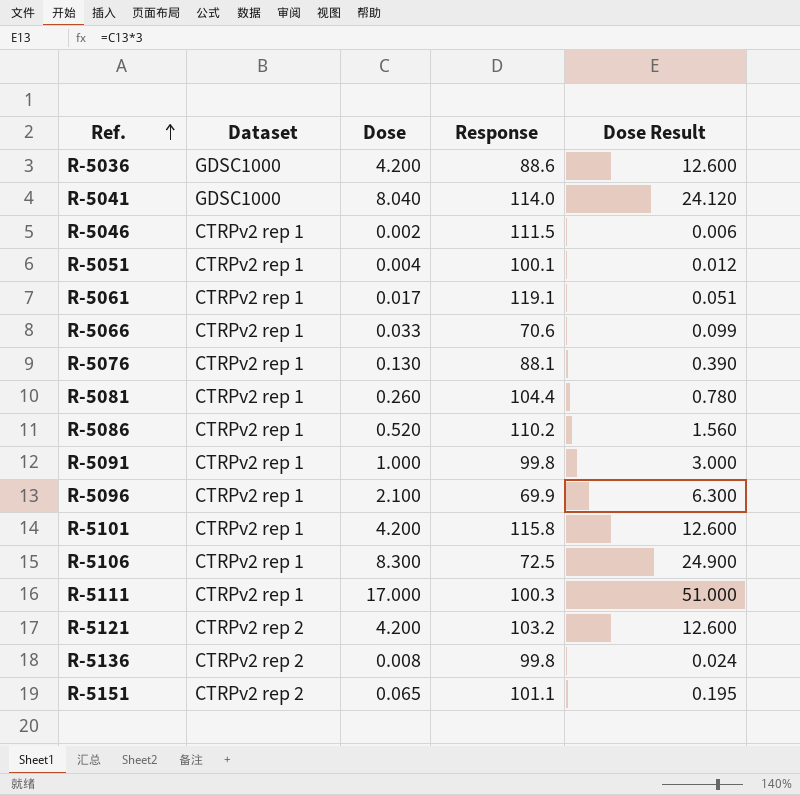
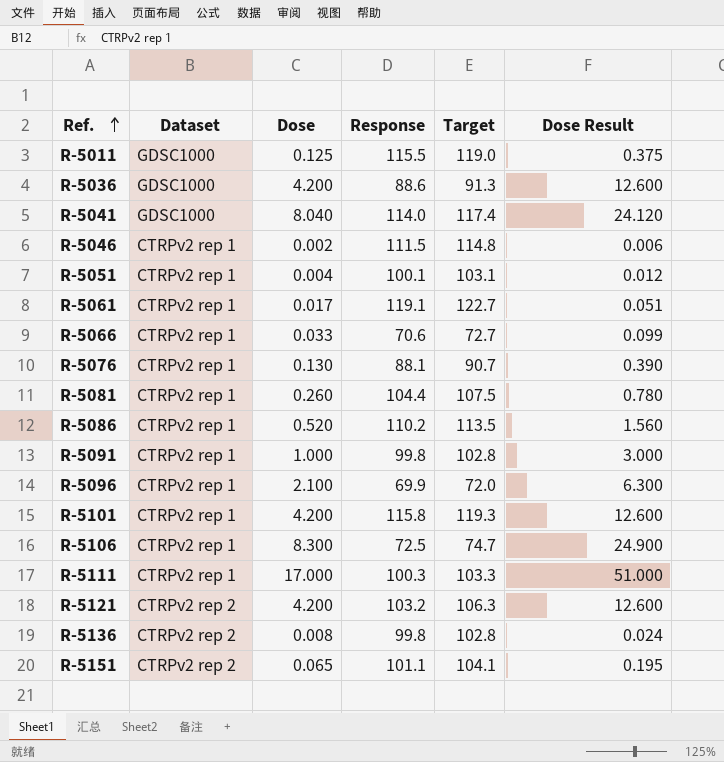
column Target | formula: none -> [Response] * 1.03
row R-5011: none -> GDSC1000 | 0.125 | 115.5 | 119.0 | 0.375

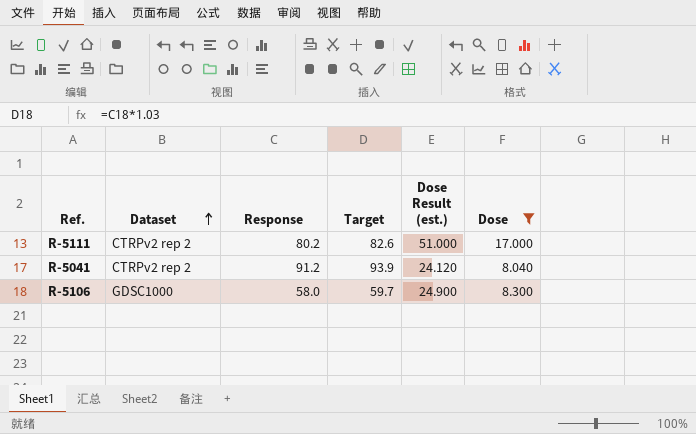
filter: none -> Dose >= 8.040
row order: Ref. ascending -> Dataset ascending
column name: Dose Result -> Dose Result (est.)
column Dose | position: 3 -> 6
R-5111 | Dataset: CTRPv2 rep 1 -> CTRPv2 rep 2
R-5111 | Response: 100.3 -> 80.2
R-5111 | Target: 103.3 -> 82.6
R-5041 | Dataset: GDSC1000 -> CTRPv2 rep 2
R-5041 | Response: 114.0 -> 91.2
R-5041 | Target: 117.4 -> 93.9
R-5106 | Dataset: CTRPv2 rep 1 -> GDSC1000
R-5106 | Response: 72.5 -> 58.0
R-5106 | Target: 74.7 -> 59.7

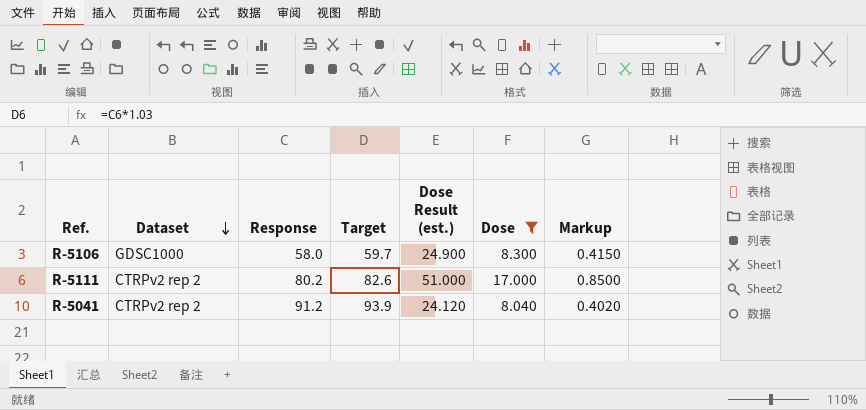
row order: Dataset ascending -> Dataset descending
column Markup | formula: none -> [Dose] * 0.05

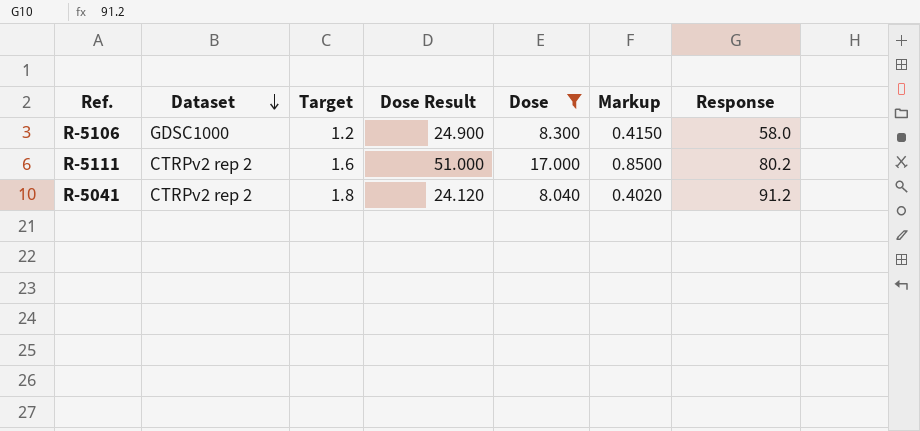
column Target | formula: [Response] * 1.03 -> [Response] * 0.02
column name: Dose Result (est.) -> Dose Result
column Response | position: 3 -> 7

